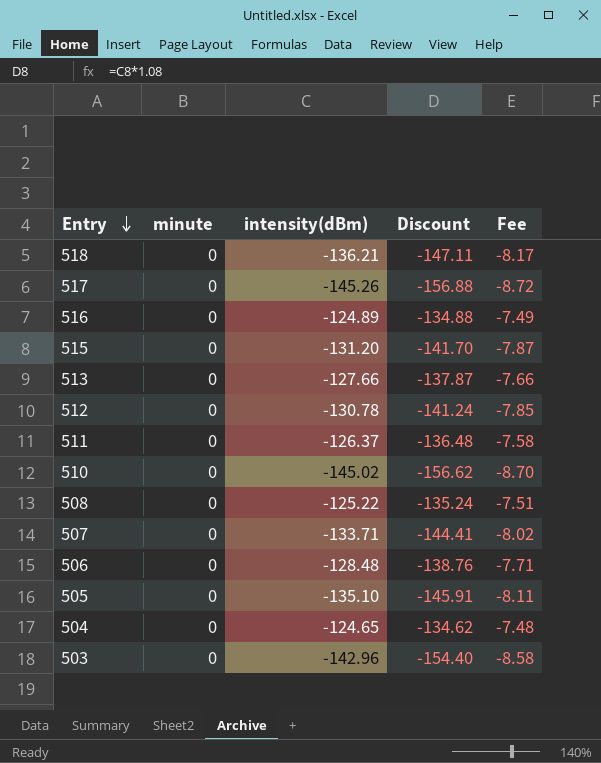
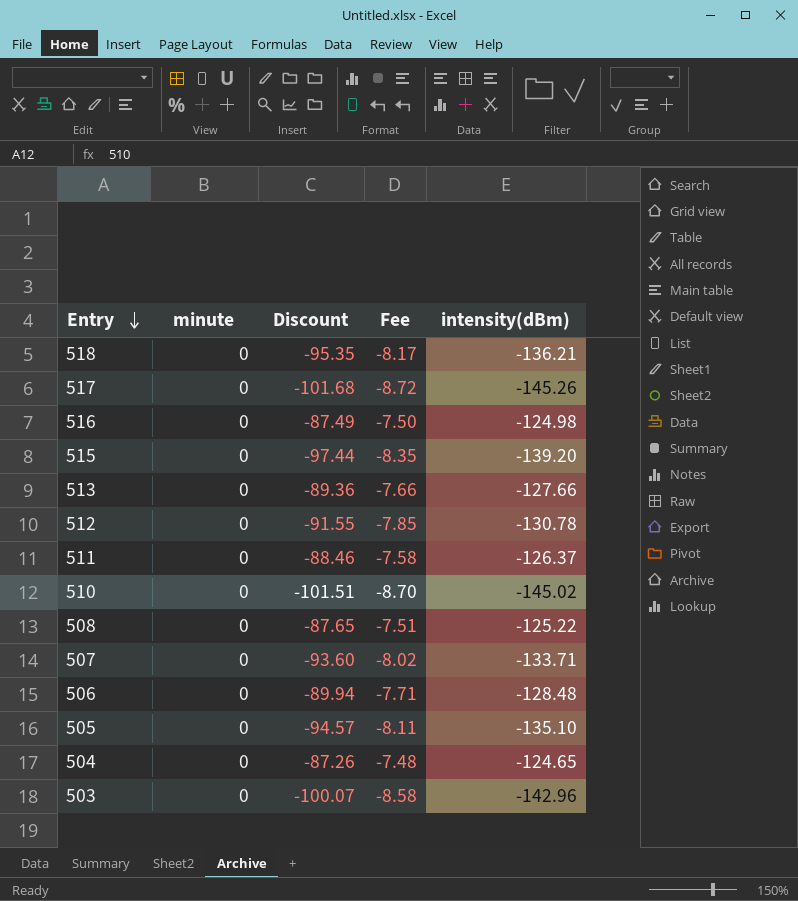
column Discount | formula: [intensity(dBm)] * 1.08 -> [intensity(dBm)] * 0.7
column intensity(dBm) | position: 3 -> 5
516 | Fee: -7.49 -> -7.50
516 | intensity(dBm): -124.89 -> -124.98
515 | Fee: -7.87 -> -8.35
515 | intensity(dBm): -131.20 -> -139.20

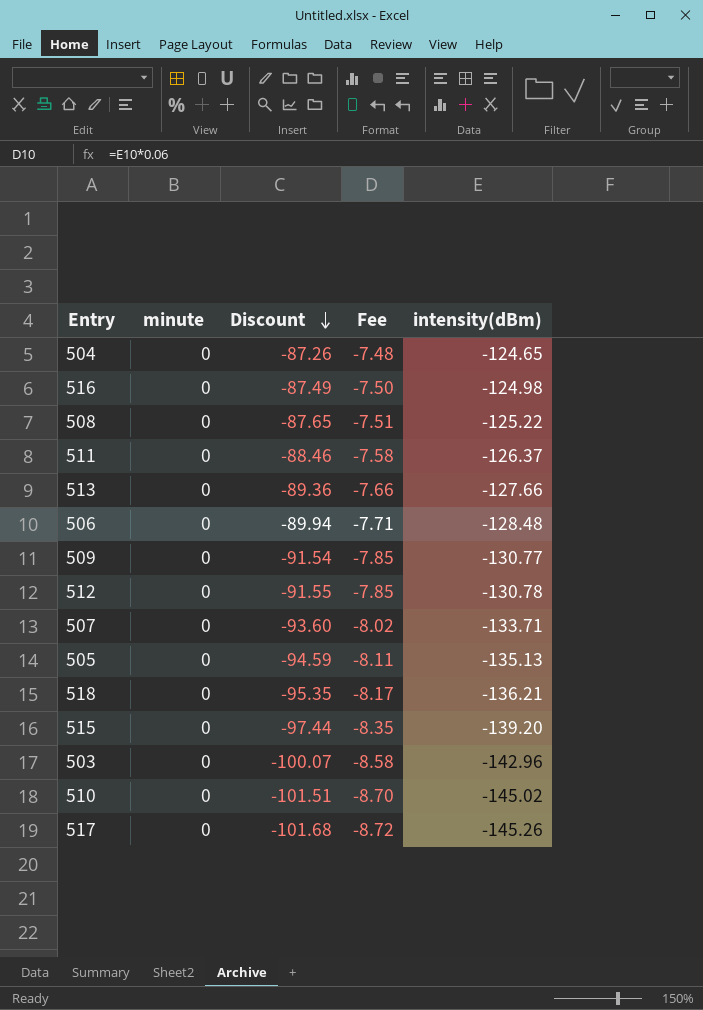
row order: Entry descending -> Discount descending
row 509: none -> 0 | -91.54 | -7.85 | -130.77
505 | Discount: -94.57 -> -94.59
505 | intensity(dBm): -135.10 -> -135.13

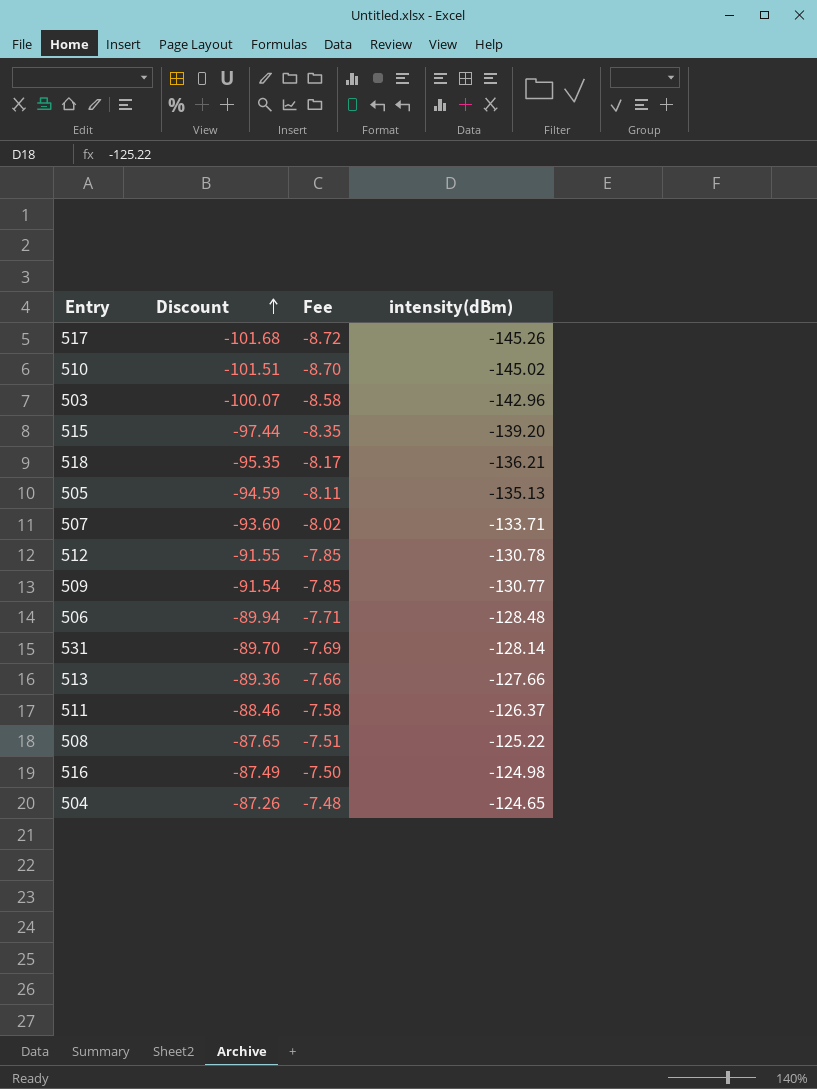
row order: Discount descending -> Discount ascending
column minute | position: 2 -> none
row 531: none -> -89.70 | -7.69 | -128.14

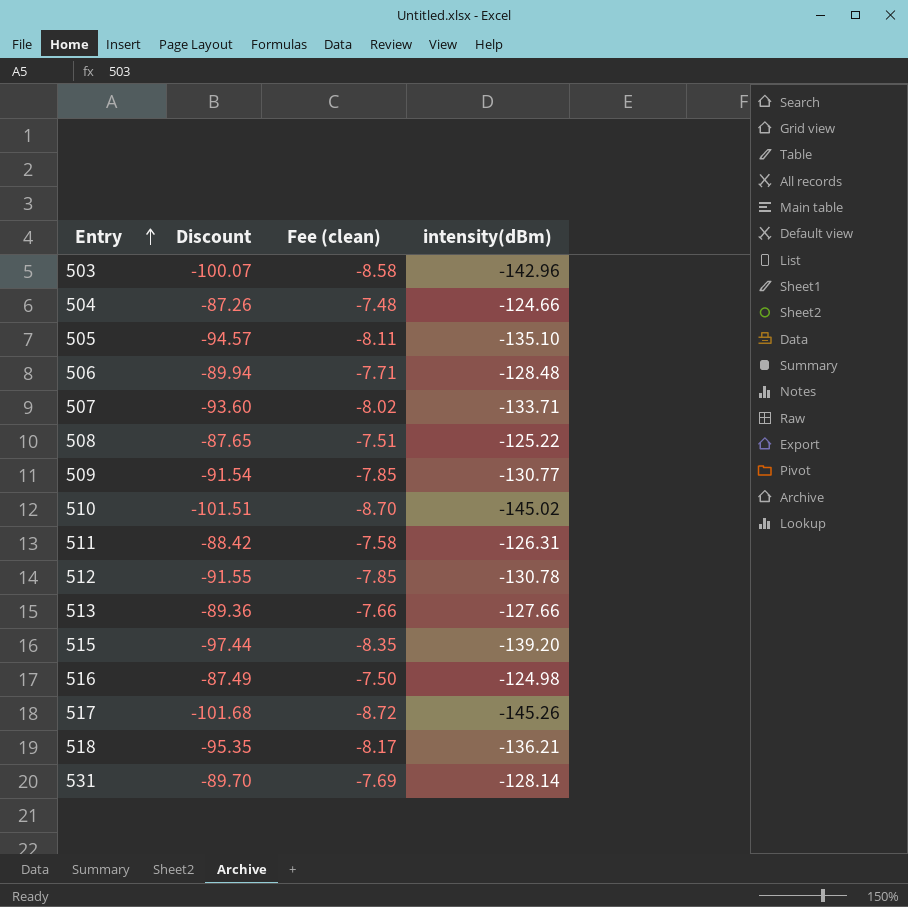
row order: Discount ascending -> Entry ascending
column name: Fee -> Fee (clean)
504 | intensity(dBm): -124.65 -> -124.66
505 | Discount: -94.59 -> -94.57
505 | intensity(dBm): -135.13 -> -135.10
511 | Discount: -88.46 -> -88.42
511 | intensity(dBm): -126.37 -> -126.31

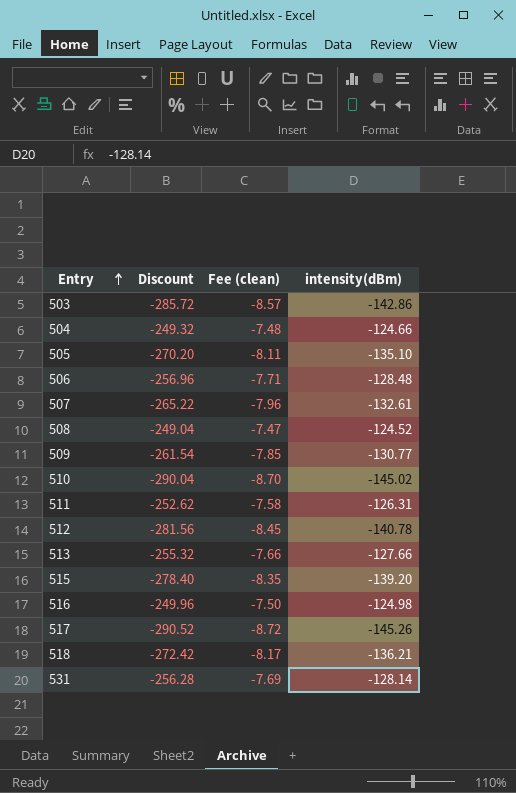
column Discount | formula: [intensity(dBm)] * 0.7 -> [intensity(dBm)] * 2
503 | Fee (clean): -8.58 -> -8.57
503 | intensity(dBm): -142.96 -> -142.86
507 | Fee (clean): -8.02 -> -7.96
507 | intensity(dBm): -133.71 -> -132.61
508 | Fee (clean): -7.51 -> -7.47
508 | intensity(dBm): -125.22 -> -124.52
512 | Fee (clean): -7.85 -> -8.45
512 | intensity(dBm): -130.78 -> -140.78

